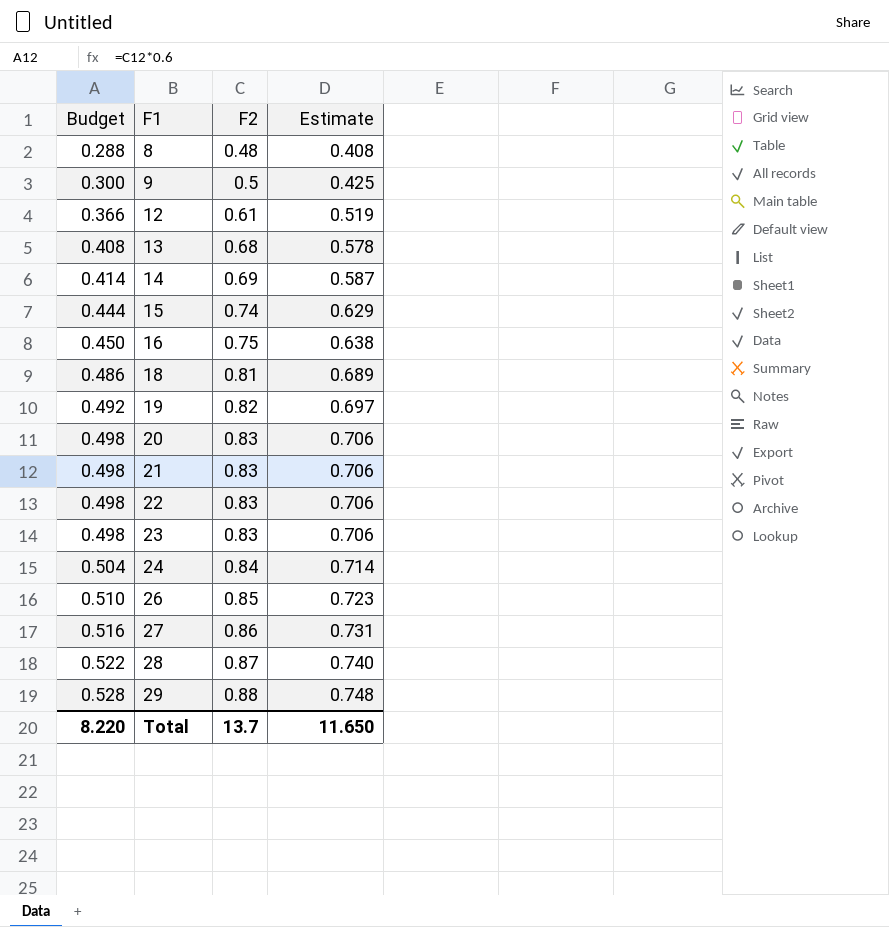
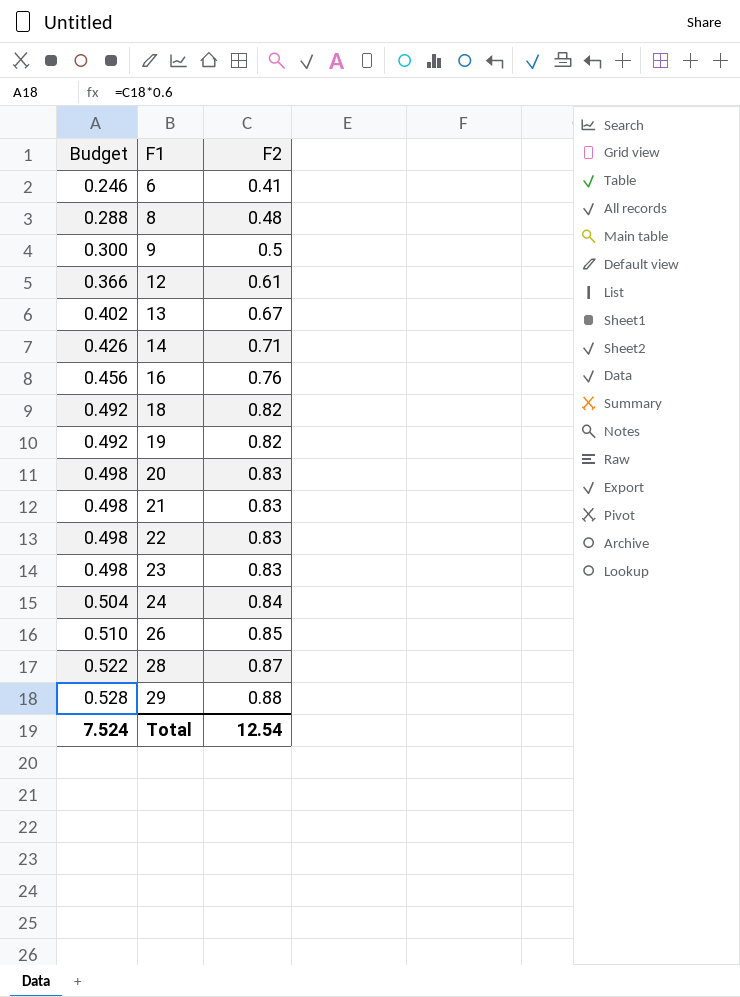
column Estimate | formula: [F2] * 0.85 -> none
row 15: 0.444 | 0.74 | 0.629 -> none
row 27: 0.516 | 0.86 | 0.731 -> none
row 6: none -> 0.246 | 0.41
13 | Budget: 0.408 -> 0.402
13 | F2: 0.68 -> 0.67
14 | Budget: 0.414 -> 0.426
14 | F2: 0.69 -> 0.71
16 | Budget: 0.450 -> 0.456
16 | F2: 0.75 -> 0.76
18 | Budget: 0.486 -> 0.492
18 | F2: 0.81 -> 0.82
Total | Budget: 8.220 -> 7.524
Total | F2: 13.7 -> 12.54

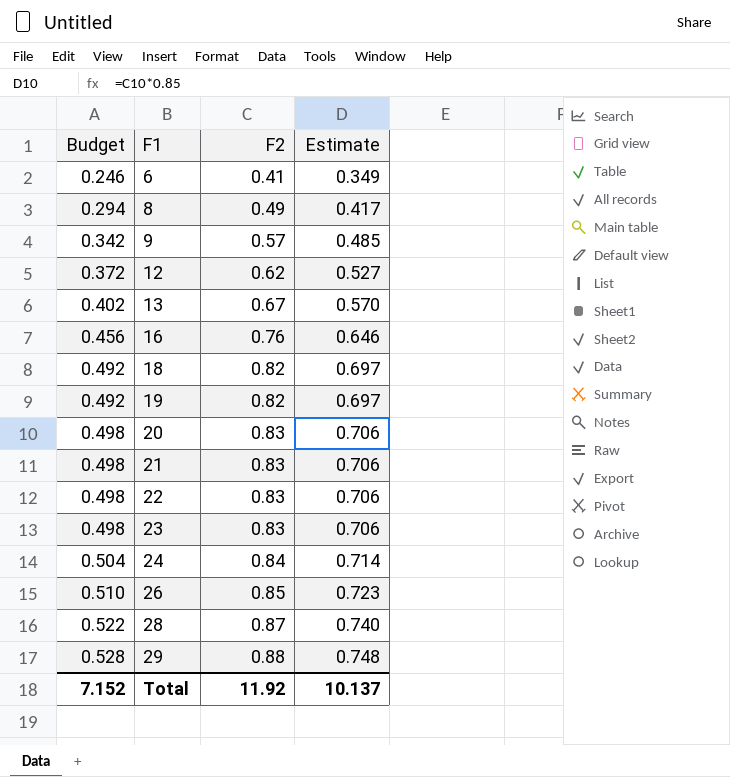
column Estimate | formula: none -> [F2] * 0.85
row 14: 0.426 | 0.71 -> none
8 | Budget: 0.288 -> 0.294
8 | F2: 0.48 -> 0.49
9 | Budget: 0.300 -> 0.342
9 | F2: 0.5 -> 0.57
12 | Budget: 0.366 -> 0.372
12 | F2: 0.61 -> 0.62
Total | Budget: 7.524 -> 7.152
Total | F2: 12.54 -> 11.92

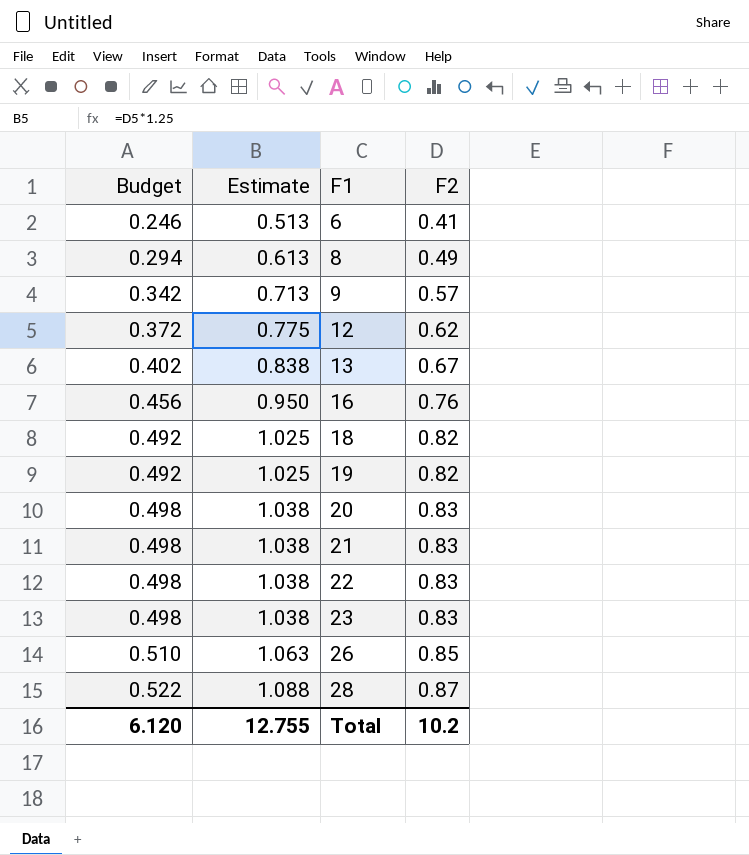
column Estimate | formula: [F2] * 0.85 -> [F2] * 1.25
column Estimate | position: 4 -> 2
row 24: 0.504 | 0.84 | 0.714 -> none
row 29: 0.528 | 0.88 | 0.748 -> none
Total | Budget: 7.152 -> 6.120
Total | Estimate: 10.137 -> 12.755
Total | F2: 11.92 -> 10.2

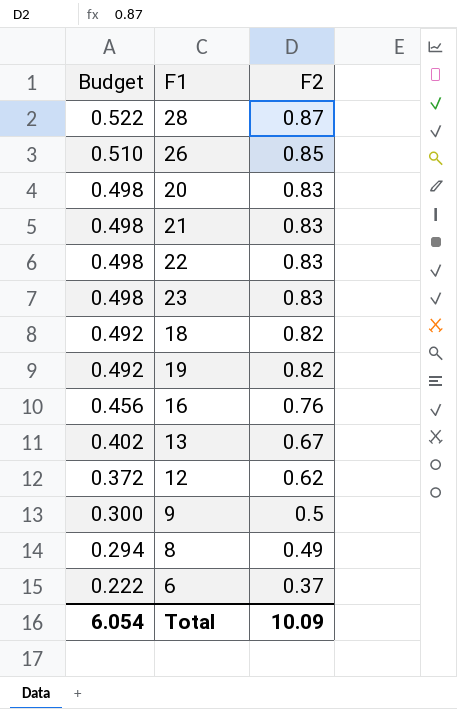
row order: Budget ascending -> Budget descending
column Estimate | formula: [F2] * 1.25 -> none
9 | Budget: 0.342 -> 0.300
9 | F2: 0.57 -> 0.5
6 | Budget: 0.246 -> 0.222
6 | F2: 0.41 -> 0.37
Total | Budget: 6.120 -> 6.054
Total | F2: 10.2 -> 10.09

